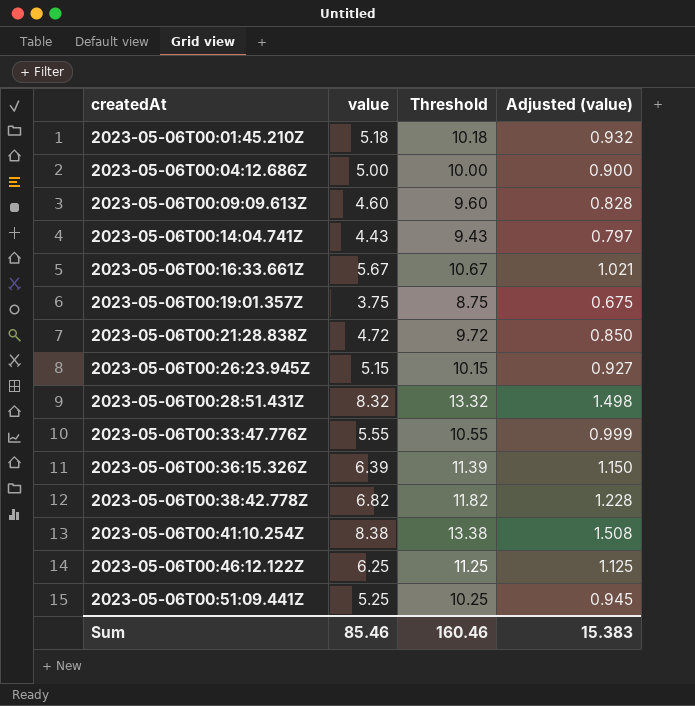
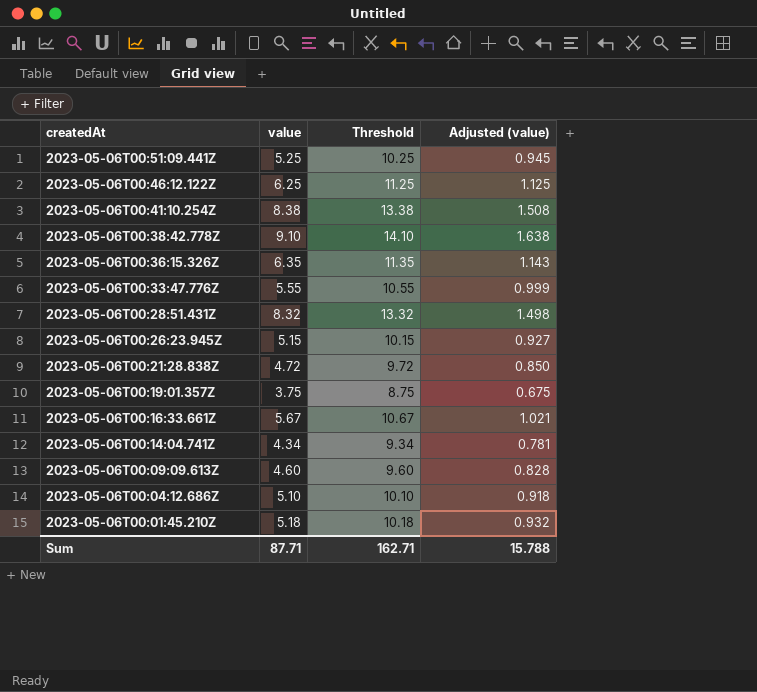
row order: createdAt ascending -> createdAt descending
2023-05-06T00:38:42.778Z | value: 6.82 -> 9.10
2023-05-06T00:38:42.778Z | Threshold: 11.82 -> 14.10
2023-05-06T00:38:42.778Z | Adjusted (value): 1.228 -> 1.638
2023-05-06T00:36:15.326Z | value: 6.39 -> 6.35
2023-05-06T00:36:15.326Z | Threshold: 11.39 -> 11.35
2023-05-06T00:36:15.326Z | Adjusted (value): 1.150 -> 1.143
2023-05-06T00:14:04.741Z | value: 4.43 -> 4.34
2023-05-06T00:14:04.741Z | Threshold: 9.43 -> 9.34
2023-05-06T00:14:04.741Z | Adjusted (value): 0.797 -> 0.781
2023-05-06T00:04:12.686Z | value: 5.00 -> 5.10
2023-05-06T00:04:12.686Z | Threshold: 10.00 -> 10.10
2023-05-06T00:04:12.686Z | Adjusted (value): 0.900 -> 0.918
Sum | value: 85.46 -> 87.71
Sum | Threshold: 160.46 -> 162.71
Sum | Adjusted (value): 15.383 -> 15.788

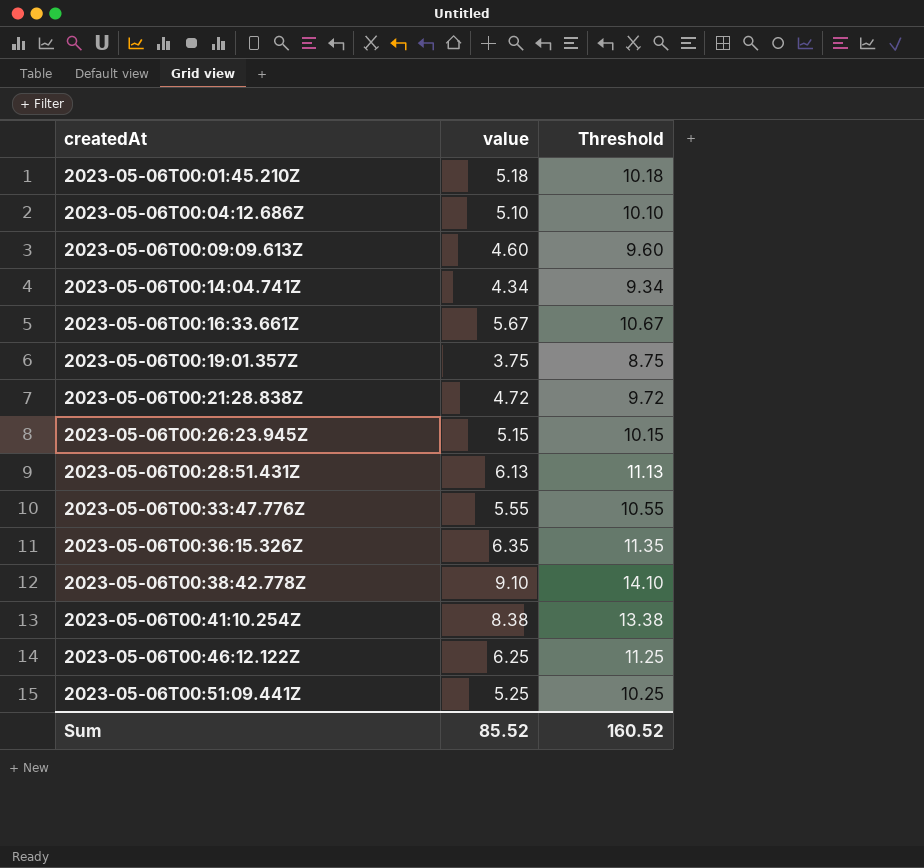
row order: createdAt descending -> createdAt ascending
column Adjusted (value) | formula: [value] * 0.18 -> none
2023-05-06T00:28:51.431Z | value: 8.32 -> 6.13
2023-05-06T00:28:51.431Z | Threshold: 13.32 -> 11.13
Sum | value: 87.71 -> 85.52
Sum | Threshold: 162.71 -> 160.52

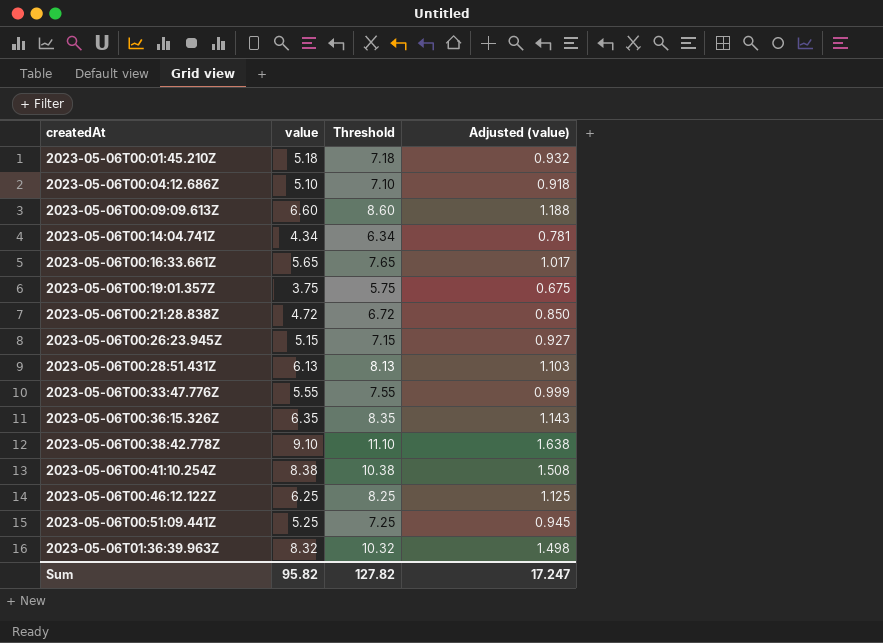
column Threshold | formula: [value] + 5 -> [value] + 2
column Adjusted (value) | formula: none -> [value] * 0.18
2023-05-06T00:09:09.613Z | value: 4.60 -> 6.60
2023-05-06T00:16:33.661Z | value: 5.67 -> 5.65
row 2023-05-06T01:36:39.963Z: none -> 8.32 | 10.32 | 1.498
Sum | value: 85.52 -> 95.82
Sum | Threshold: 160.52 -> 127.82

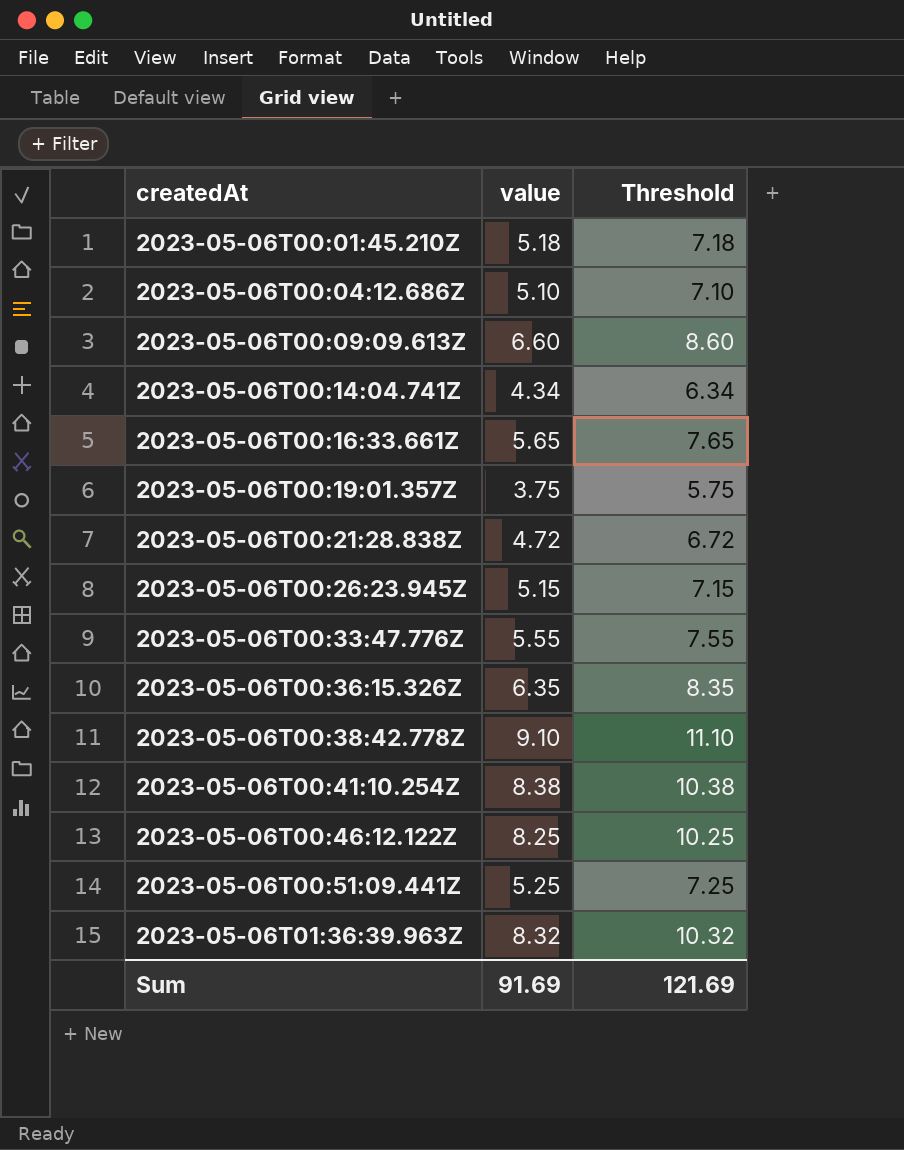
column Adjusted (value) | formula: [value] * 0.18 -> none
row 2023-05-06T00:28:51.431Z: 6.13 | 8.13 | 1.103 -> none
2023-05-06T00:46:12.122Z | value: 6.25 -> 8.25
2023-05-06T00:46:12.122Z | Threshold: 8.25 -> 10.25
Sum | value: 95.82 -> 91.69
Sum | Threshold: 127.82 -> 121.69

